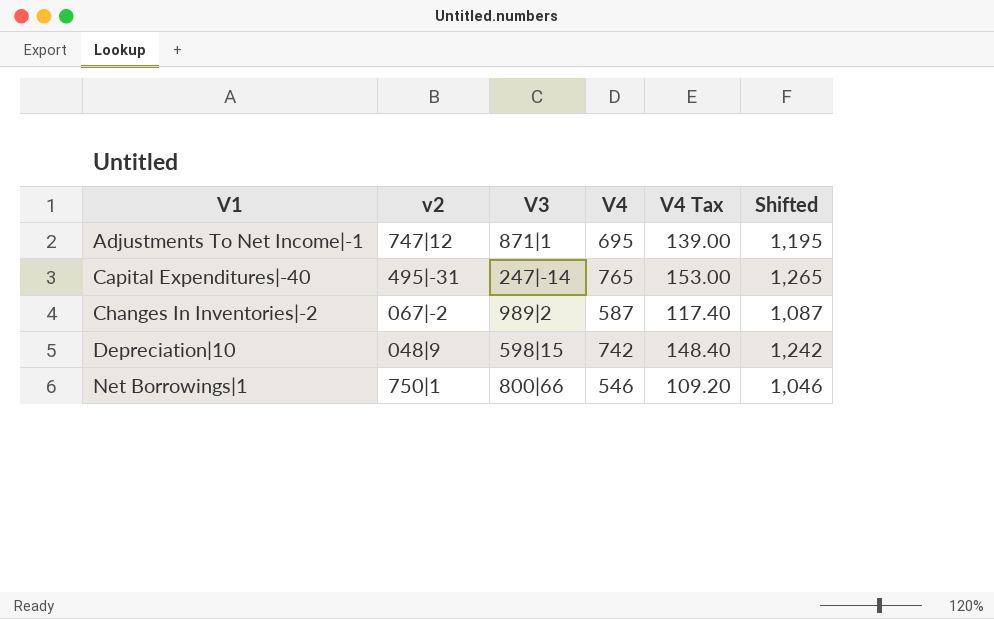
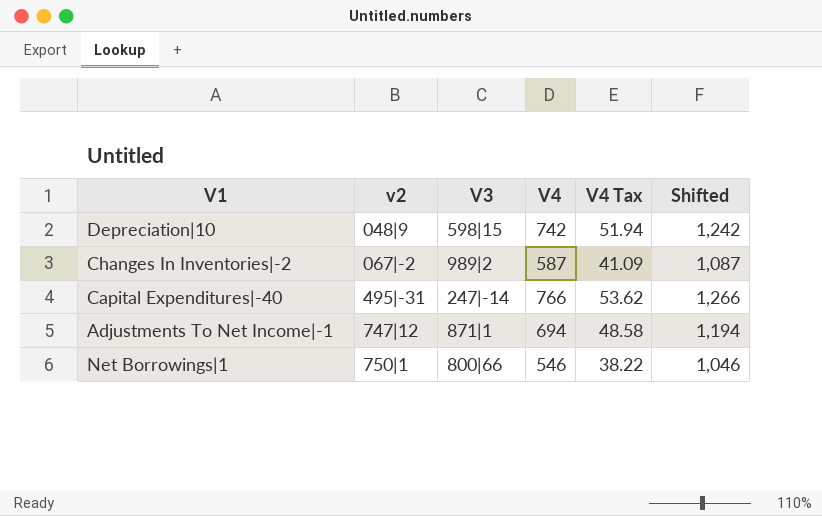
row order: V1 ascending -> v2 ascending
column V4 Tax | formula: [V4] * 0.2 -> [V4] * 0.07
Capital Expenditures|-40 | V4: 765 -> 766
Capital Expenditures|-40 | Shifted: 1,265 -> 1,266
Adjustments To Net Income|-1 | V4: 695 -> 694
Adjustments To Net Income|-1 | Shifted: 1,195 -> 1,194

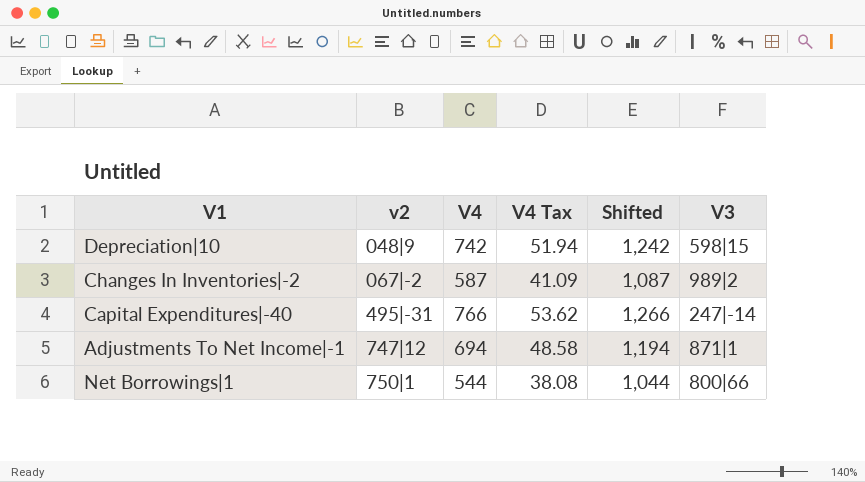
column V3 | position: 3 -> 6
Net Borrowings|1 | V4: 546 -> 544
Net Borrowings|1 | V4 Tax: 38.22 -> 38.08
Net Borrowings|1 | Shifted: 1,046 -> 1,044

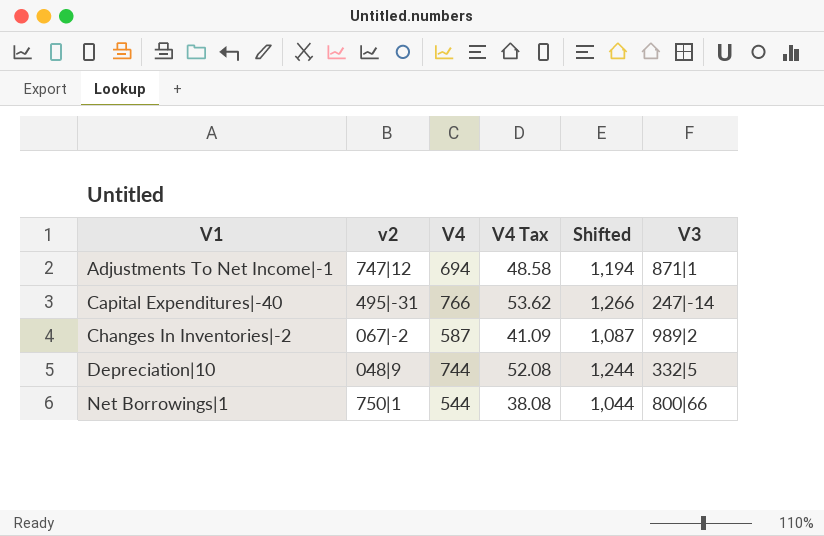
row order: v2 ascending -> V1 ascending
Depreciation|10 | V4: 742 -> 744
Depreciation|10 | V4 Tax: 51.94 -> 52.08
Depreciation|10 | Shifted: 1,242 -> 1,244
Depreciation|10 | V3: 598|15 -> 332|5

